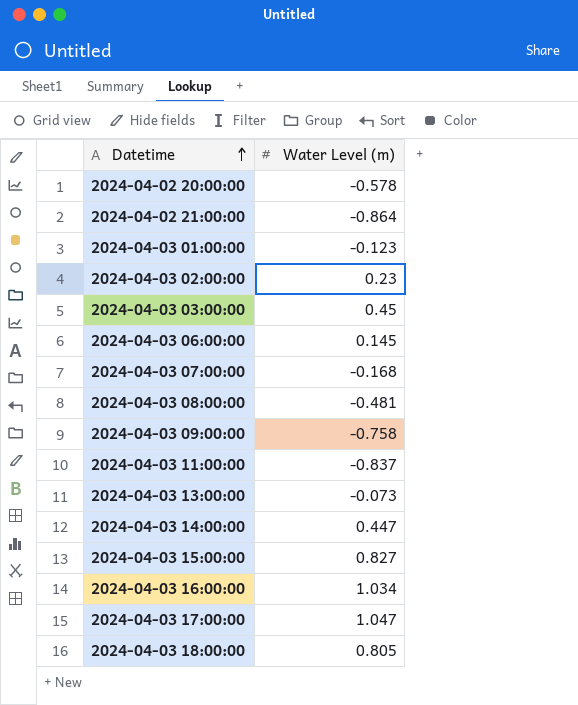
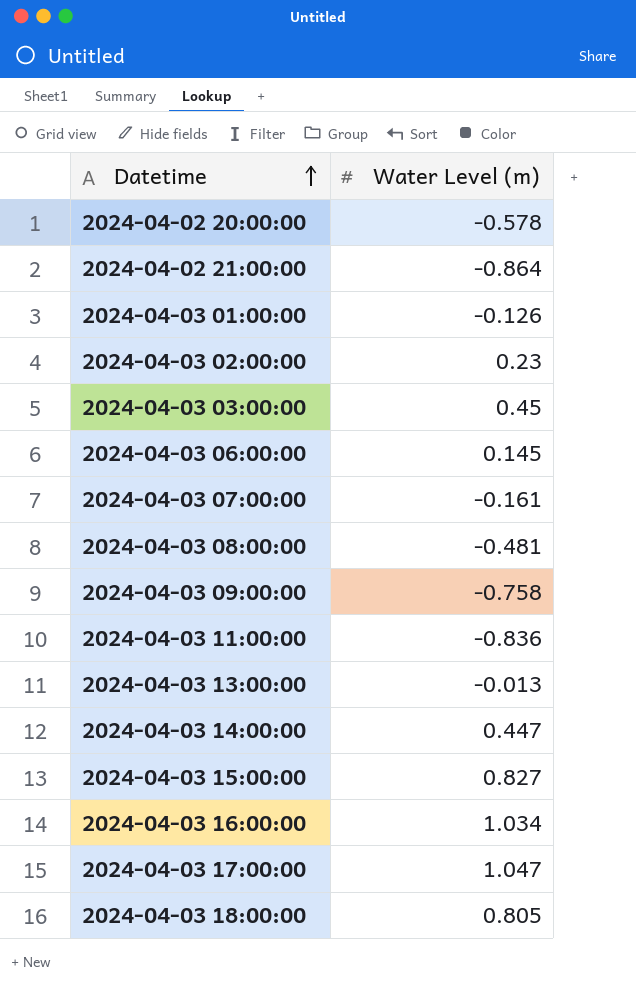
2024-04-03 01:00:00 | Water Level (m): -0.123 -> -0.126
2024-04-03 07:00:00 | Water Level (m): -0.168 -> -0.161
2024-04-03 11:00:00 | Water Level (m): -0.837 -> -0.836
2024-04-03 13:00:00 | Water Level (m): -0.073 -> -0.013

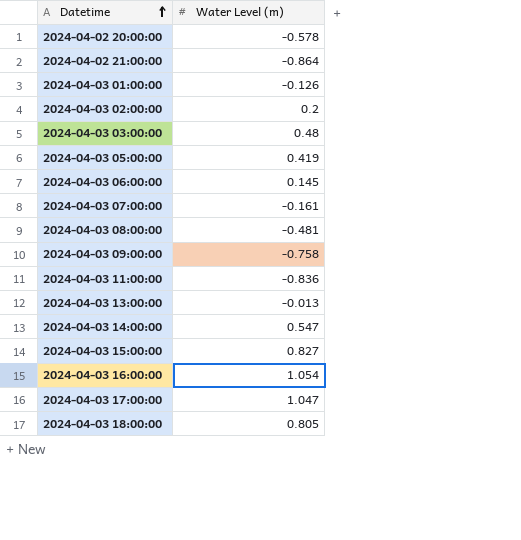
2024-04-03 02:00:00 | Water Level (m): 0.23 -> 0.2
2024-04-03 03:00:00 | Water Level (m): 0.45 -> 0.48
row 2024-04-03 05:00:00: none -> 0.419
2024-04-03 14:00:00 | Water Level (m): 0.447 -> 0.547
2024-04-03 16:00:00 | Water Level (m): 1.034 -> 1.054

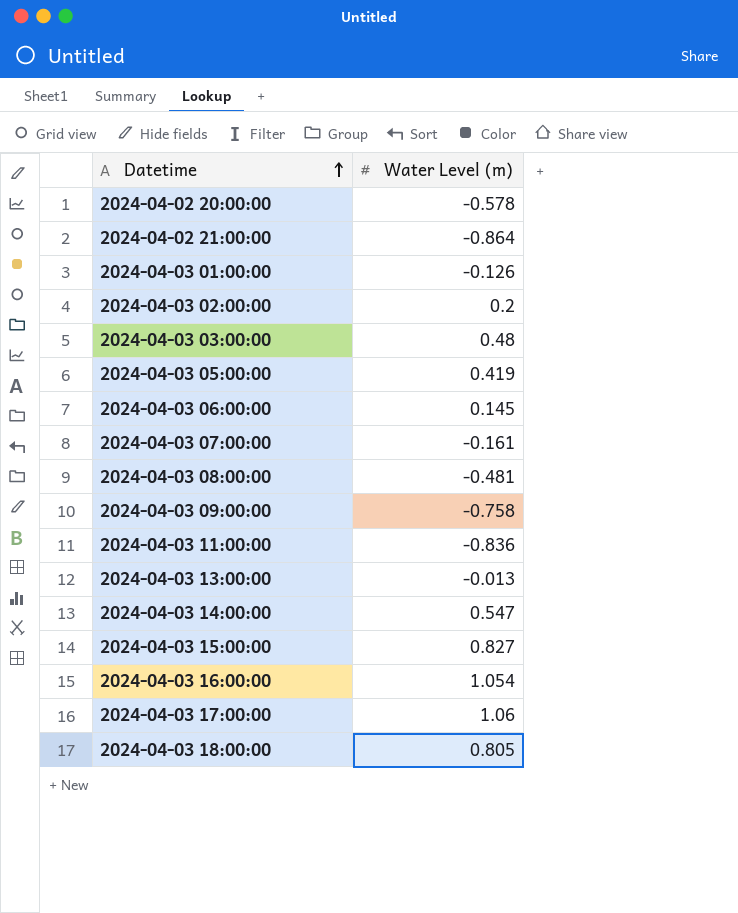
2024-04-03 17:00:00 | Water Level (m): 1.047 -> 1.06

